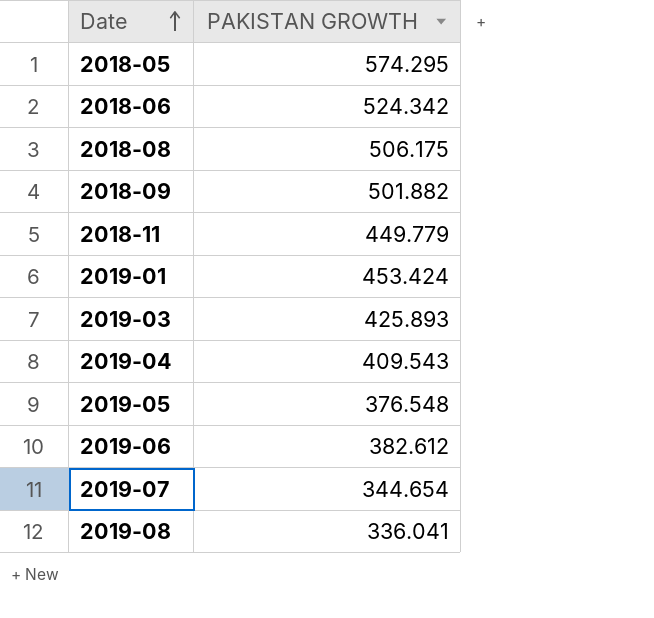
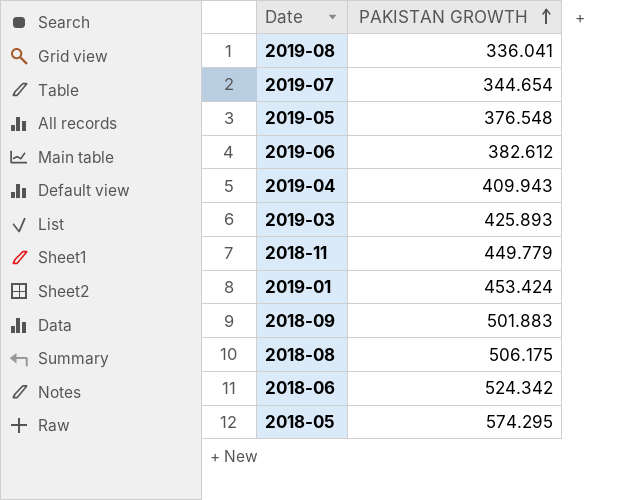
row order: Date ascending -> PAKISTAN GROWTH ascending
2019-04 | PAKISTAN GROWTH: 409.543 -> 409.943
2018-09 | PAKISTAN GROWTH: 501.882 -> 501.883

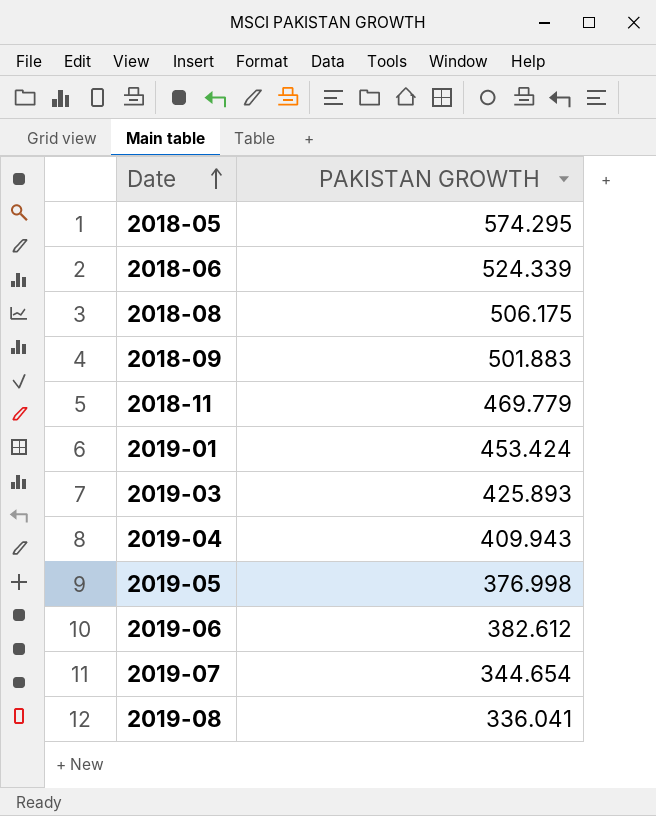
row order: PAKISTAN GROWTH ascending -> Date ascending
2018-06 | PAKISTAN GROWTH: 524.342 -> 524.339
2018-11 | PAKISTAN GROWTH: 449.779 -> 469.779
2019-05 | PAKISTAN GROWTH: 376.548 -> 376.998

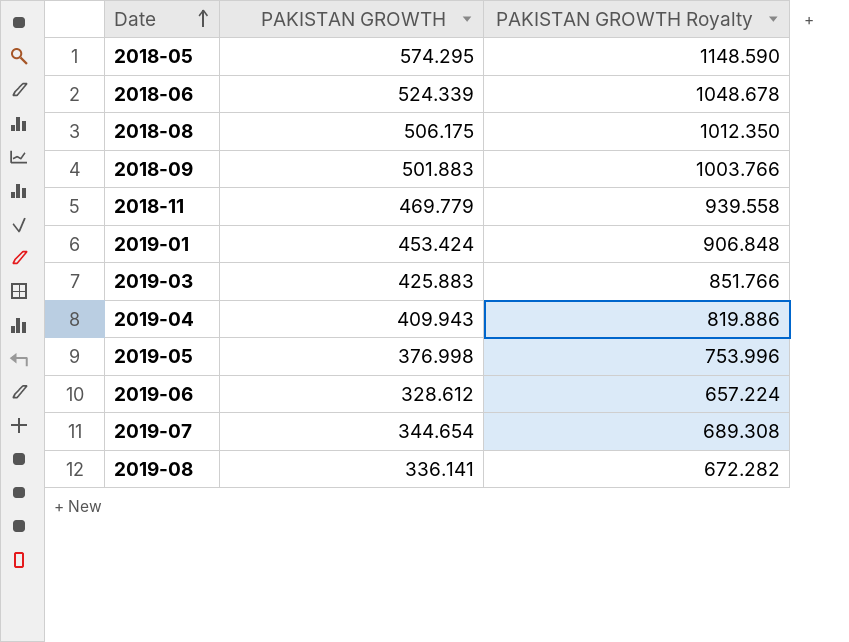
column PAKISTAN GROWTH Royalty | formula: none -> [PAKISTAN GROWTH] * 2
2019-03 | PAKISTAN GROWTH: 425.893 -> 425.883
2019-06 | PAKISTAN GROWTH: 382.612 -> 328.612
2019-08 | PAKISTAN GROWTH: 336.041 -> 336.141

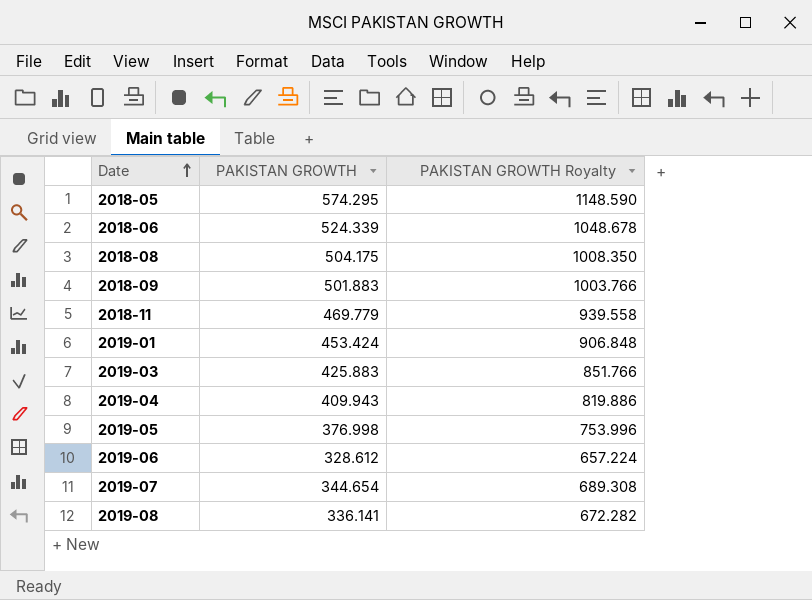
2018-08 | PAKISTAN GROWTH: 506.175 -> 504.175
2018-08 | PAKISTAN GROWTH Royalty: 1012.350 -> 1008.350

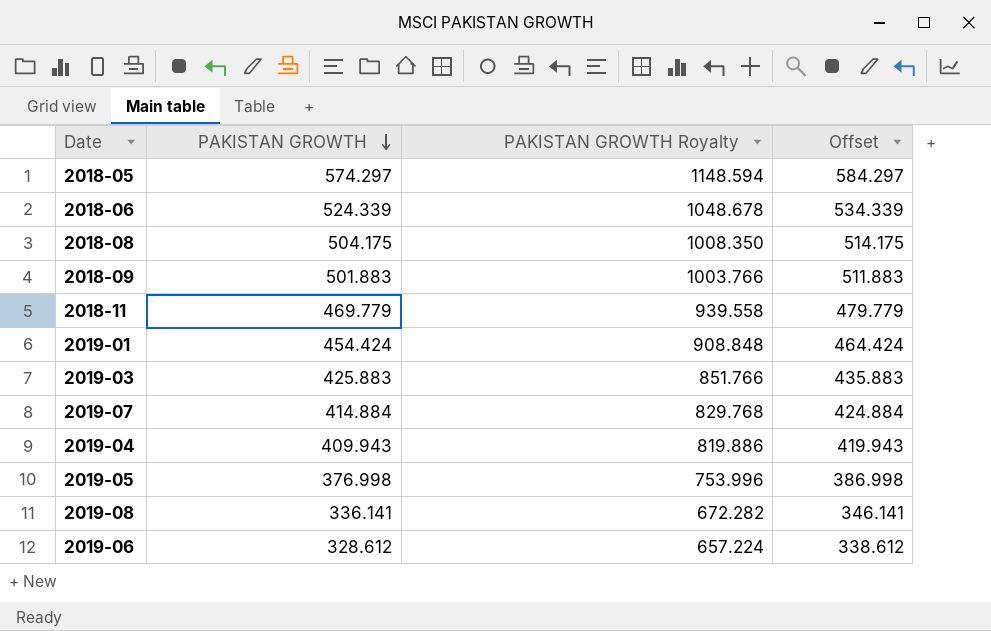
row order: Date ascending -> PAKISTAN GROWTH descending
column Offset | formula: none -> [PAKISTAN GROWTH] + 10
2018-05 | PAKISTAN GROWTH: 574.295 -> 574.297
2018-05 | PAKISTAN GROWTH Royalty: 1148.590 -> 1148.594
2019-01 | PAKISTAN GROWTH: 453.424 -> 454.424
2019-01 | PAKISTAN GROWTH Royalty: 906.848 -> 908.848
2019-07 | PAKISTAN GROWTH: 344.654 -> 414.884
2019-07 | PAKISTAN GROWTH Royalty: 689.308 -> 829.768

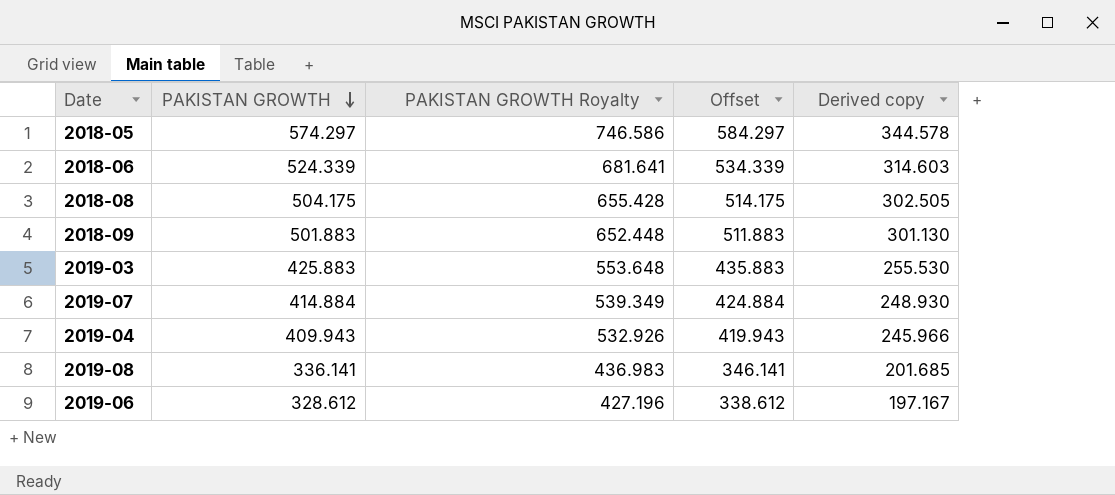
column PAKISTAN GROWTH Royalty | formula: [PAKISTAN GROWTH] * 2 -> [PAKISTAN GROWTH] * 1.3
column Derived copy | formula: none -> [PAKISTAN GROWTH] * 0.6
row 2018-11: 469.779 | 939.558 | 479.779 -> none
row 2019-01: 454.424 | 908.848 | 464.424 -> none
row 2019-05: 376.998 | 753.996 | 386.998 -> none

